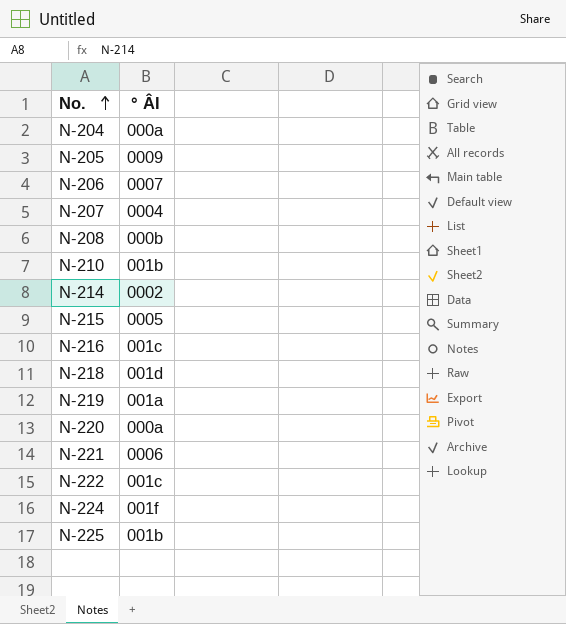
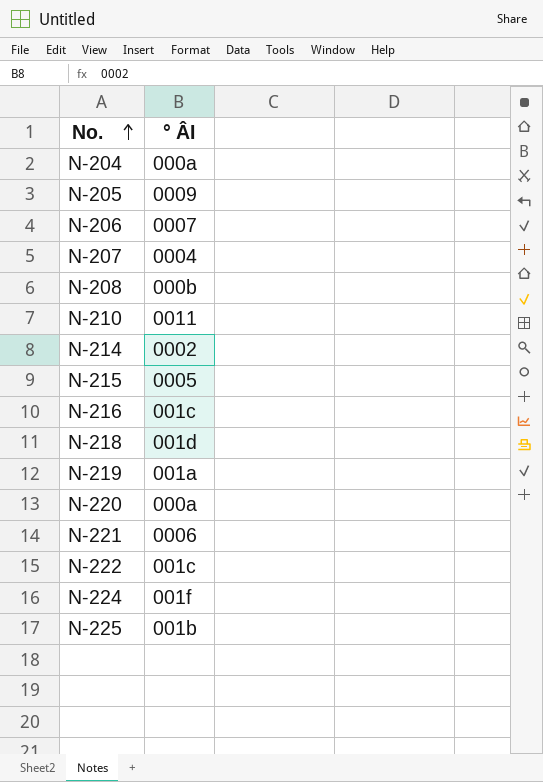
N-210 | ° ÂI: 001b -> 0011

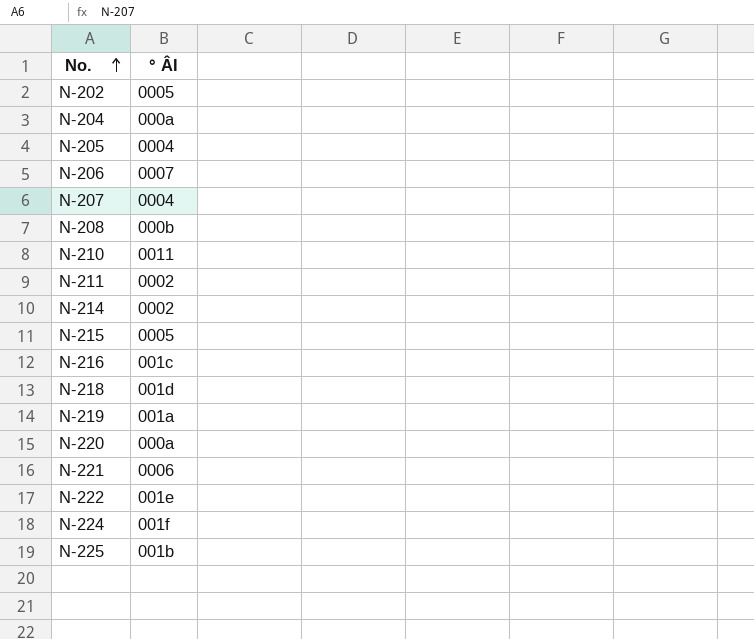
row N-202: none -> 0005
N-205 | ° ÂI: 0009 -> 0004
row N-211: none -> 0002
N-222 | ° ÂI: 001c -> 001e

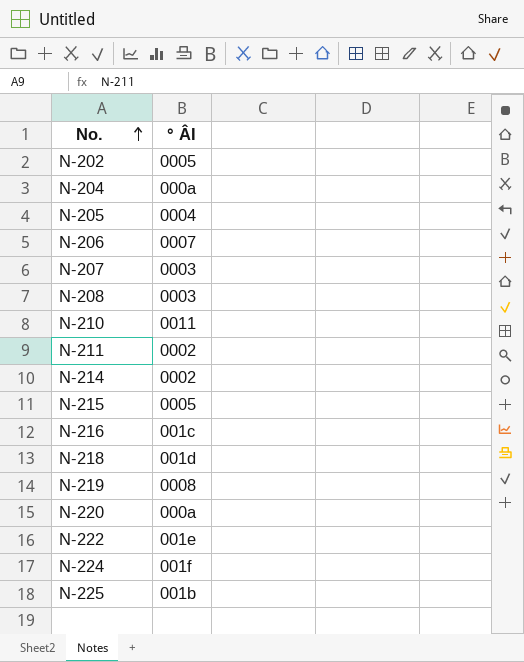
row N-221: 0006 -> none
N-207 | ° ÂI: 0004 -> 0003
N-208 | ° ÂI: 000b -> 0003
N-219 | ° ÂI: 001a -> 0008

